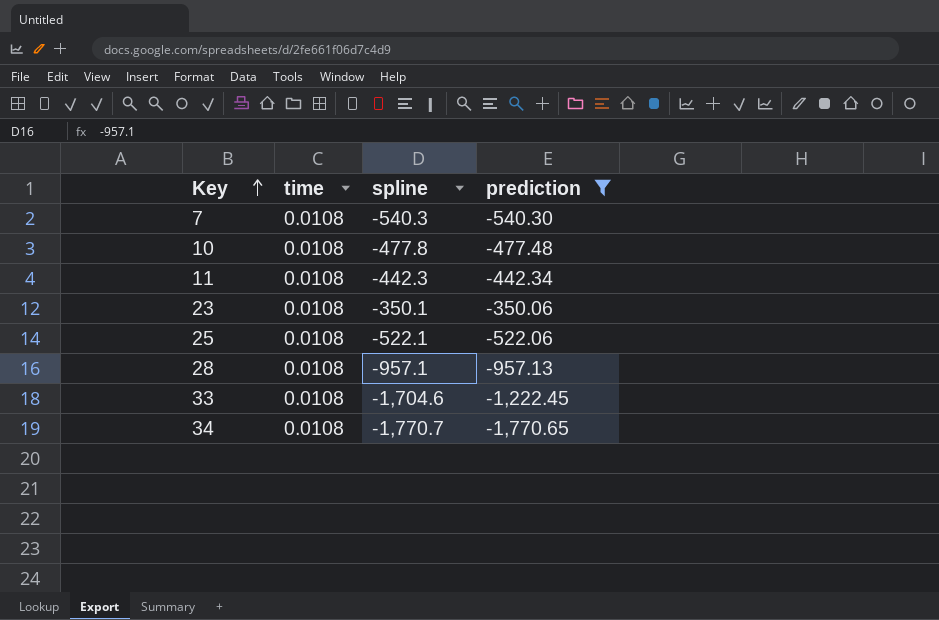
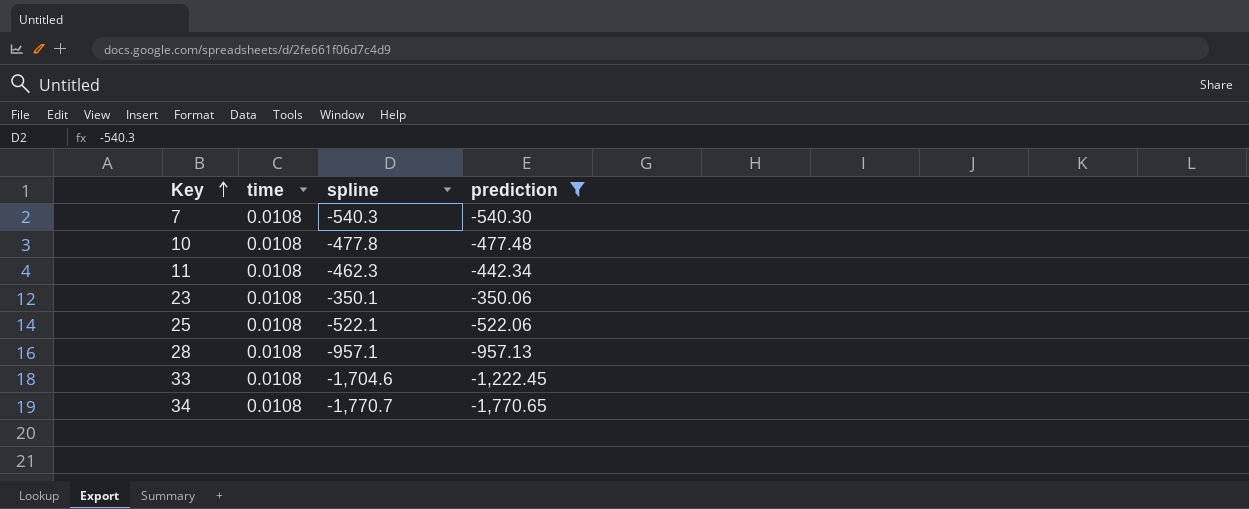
11 | spline: -442.3 -> -462.3

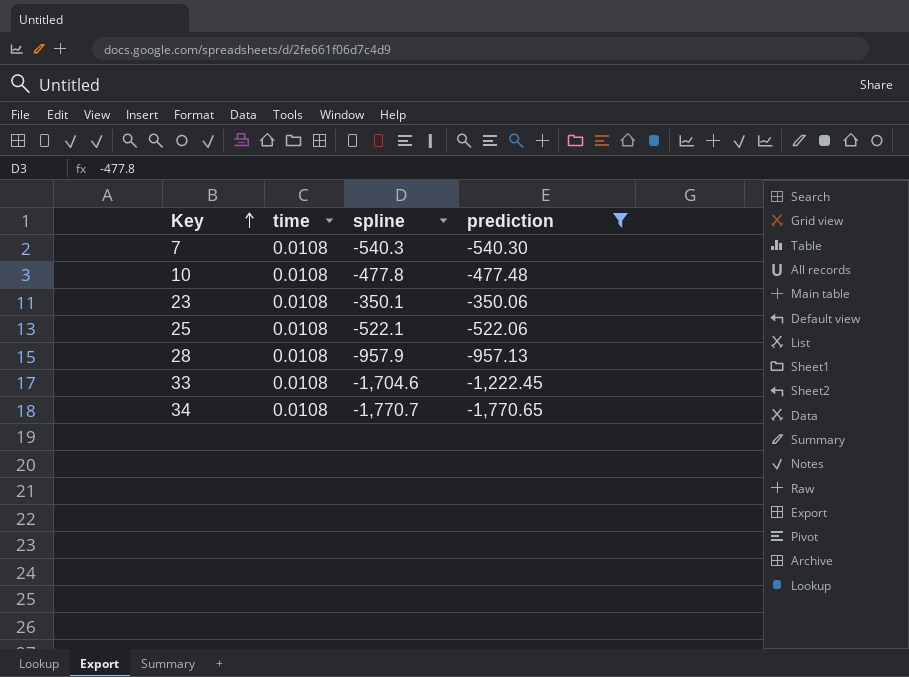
row 11: 0.0108 | -462.3 | -442.34 -> none
28 | spline: -957.1 -> -957.9

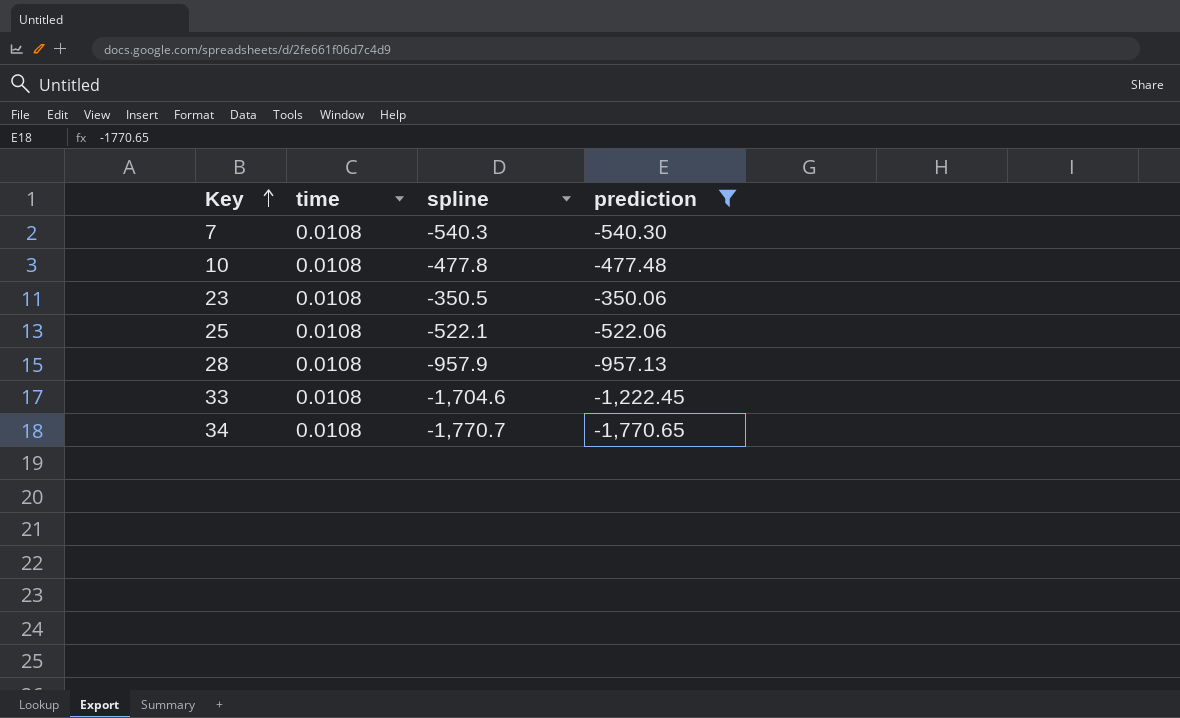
23 | spline: -350.1 -> -350.5

